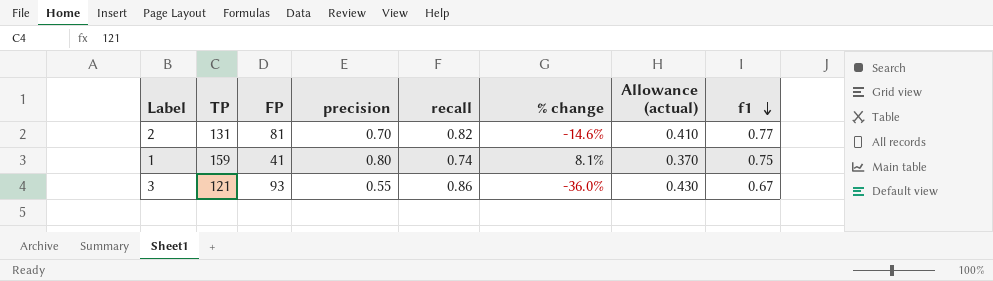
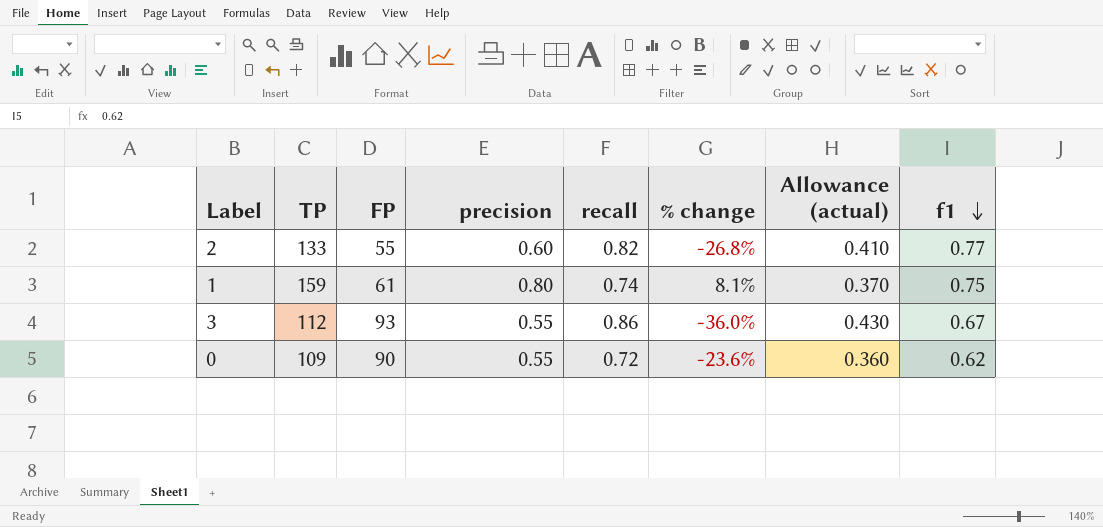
2 | TP: 131 -> 133
2 | FP: 81 -> 55
2 | precision: 0.70 -> 0.60
2 | % change: -14.6% -> -26.8%
1 | FP: 41 -> 61
3 | TP: 121 -> 112
row 0: none -> 109 | 90 | 0.55 | 0.72 | -23.6% | 0.360 | 0.62

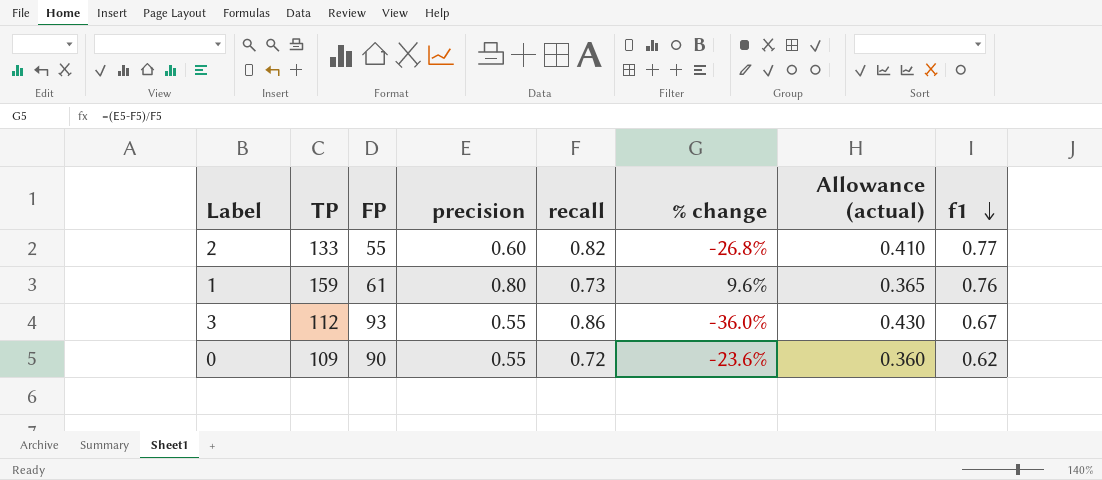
1 | recall: 0.74 -> 0.73
1 | % change: 8.1% -> 9.6%
1 | Allowance (actual): 0.370 -> 0.365
1 | f1: 0.75 -> 0.76

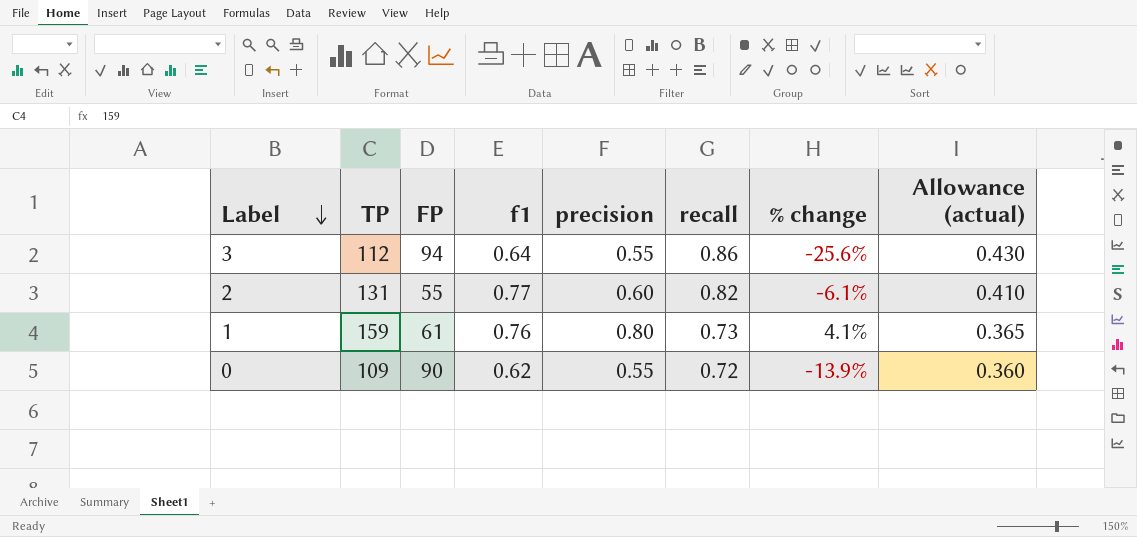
row order: f1 descending -> Label descending
column f1 | position: 8 -> 4
column % change | formula: ([precision] - [recall]) / [recall] -> ([f1] - [recall]) / [recall]
3 | FP: 93 -> 94
3 | f1: 0.67 -> 0.64
2 | TP: 133 -> 131

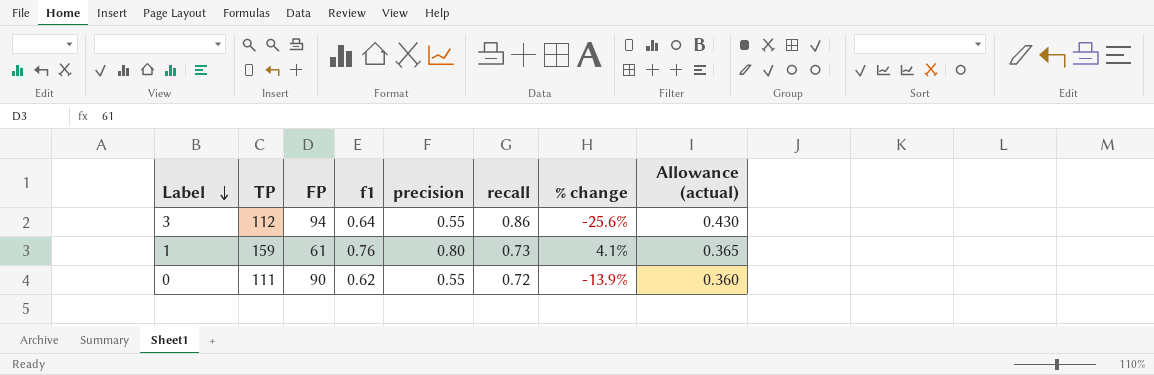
row 2: 131 | 55 | 0.77 | 0.60 | 0.82 | -6.1% | 0.410 -> none
0 | TP: 109 -> 111

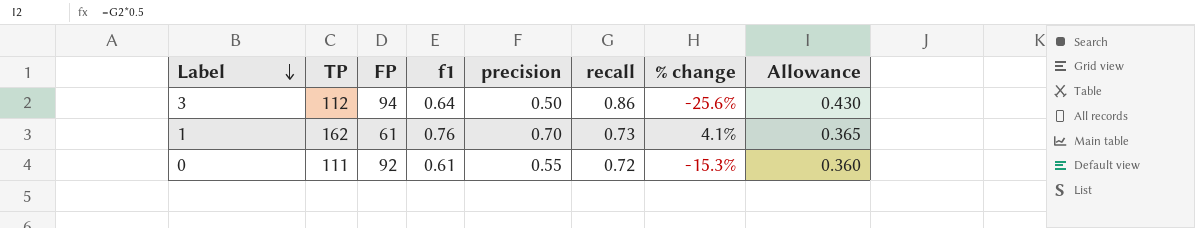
column name: Allowance (actual) -> Allowance
3 | precision: 0.55 -> 0.50
1 | TP: 159 -> 162
1 | precision: 0.80 -> 0.70
0 | FP: 90 -> 92
0 | f1: 0.62 -> 0.61
0 | % change: -13.9% -> -15.3%

